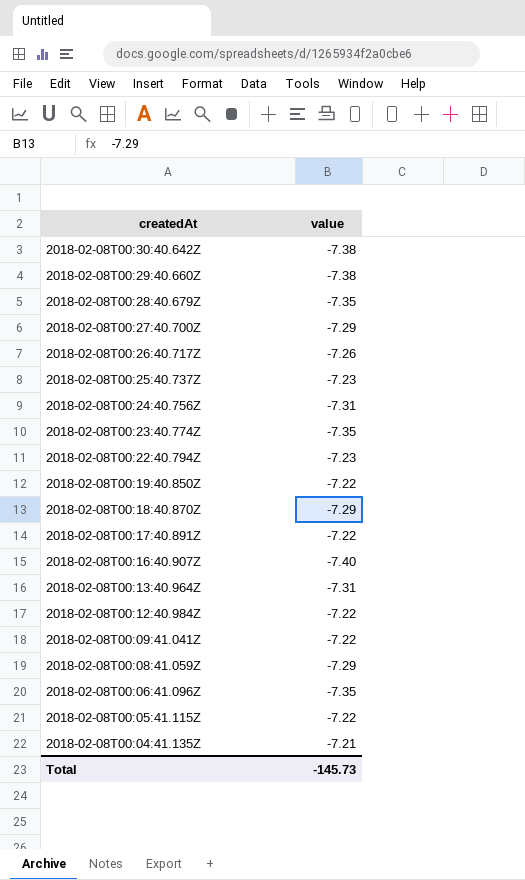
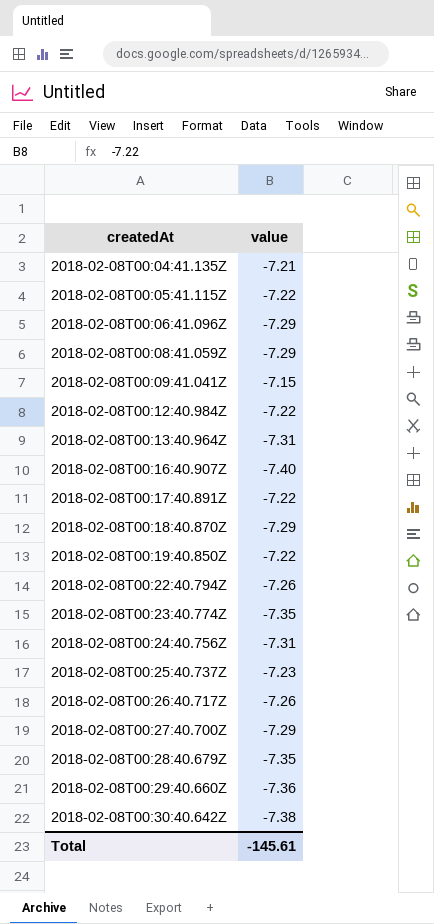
row order: createdAt descending -> createdAt ascending
2018-02-08T00:06:41.096Z | value: -7.35 -> -7.29
2018-02-08T00:09:41.041Z | value: -7.22 -> -7.15
2018-02-08T00:22:40.794Z | value: -7.23 -> -7.26
2018-02-08T00:29:40.660Z | value: -7.38 -> -7.36
Total | value: -145.73 -> -145.61

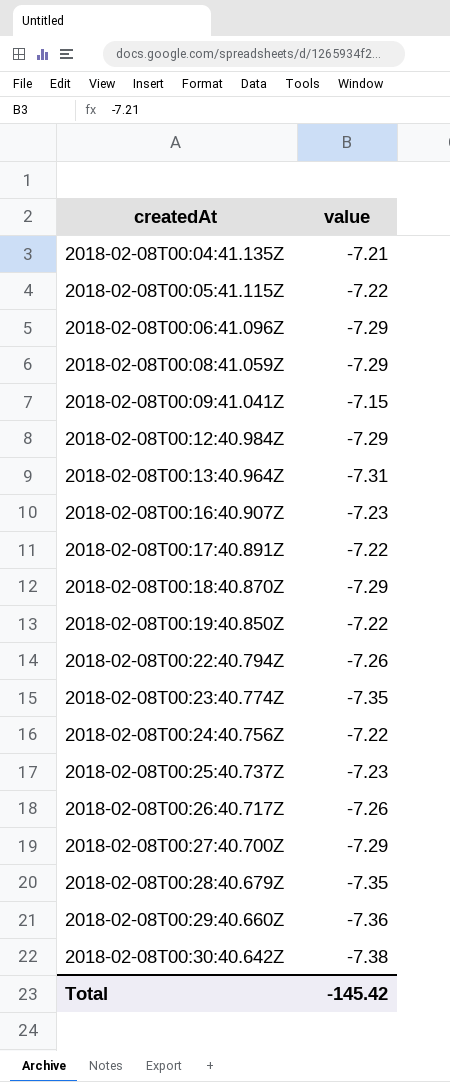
2018-02-08T00:12:40.984Z | value: -7.22 -> -7.29
2018-02-08T00:16:40.907Z | value: -7.40 -> -7.23
2018-02-08T00:24:40.756Z | value: -7.31 -> -7.22
Total | value: -145.61 -> -145.42

